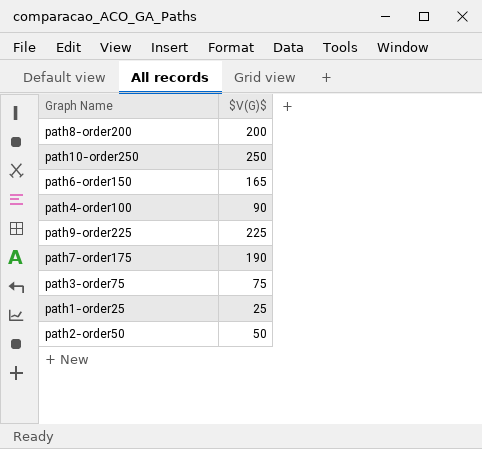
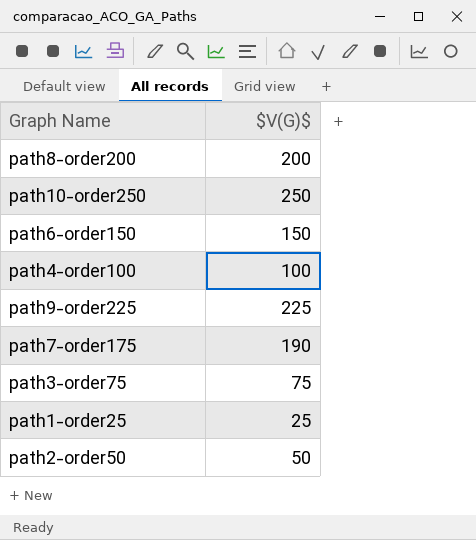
path6-order150 | $V(G)$: 165 -> 150
path4-order100 | $V(G)$: 90 -> 100

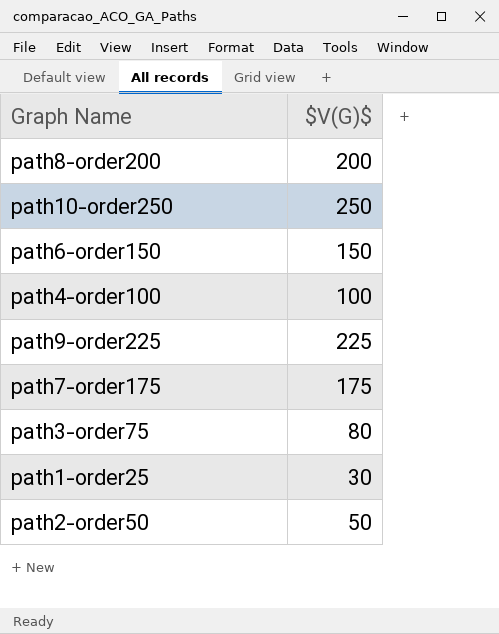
path7-order175 | $V(G)$: 190 -> 175
path3-order75 | $V(G)$: 75 -> 80
path1-order25 | $V(G)$: 25 -> 30

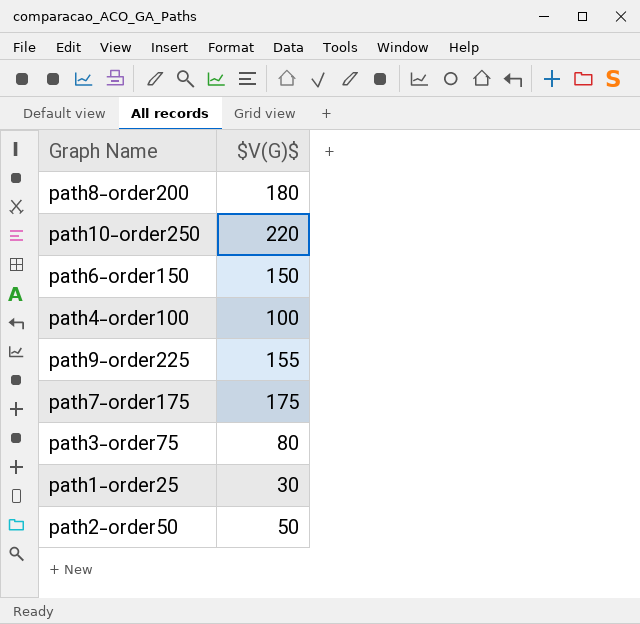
path8-order200 | $V(G)$: 200 -> 180
path10-order250 | $V(G)$: 250 -> 220
path9-order225 | $V(G)$: 225 -> 155

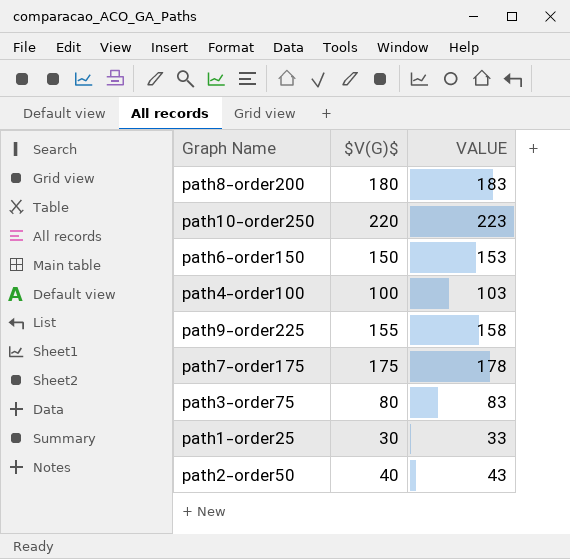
column VALUE | formula: none -> [$V(G)$] + 3
path2-order50 | $V(G)$: 50 -> 40

